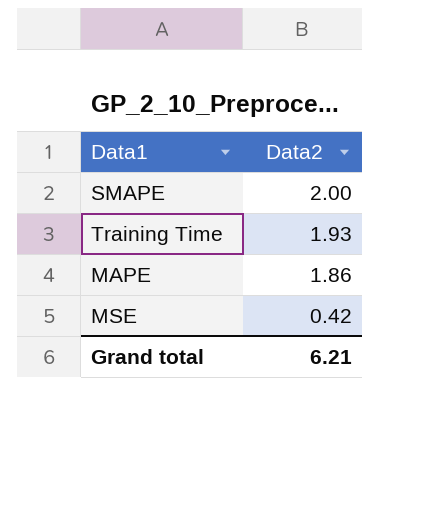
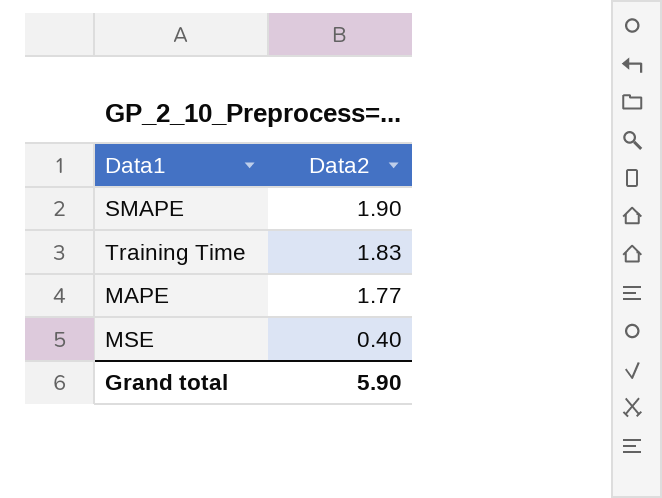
SMAPE | Data2: 2.00 -> 1.90
Training Time | Data2: 1.93 -> 1.83
MAPE | Data2: 1.86 -> 1.77
MSE | Data2: 0.42 -> 0.40
Grand total | Data2: 6.21 -> 5.90

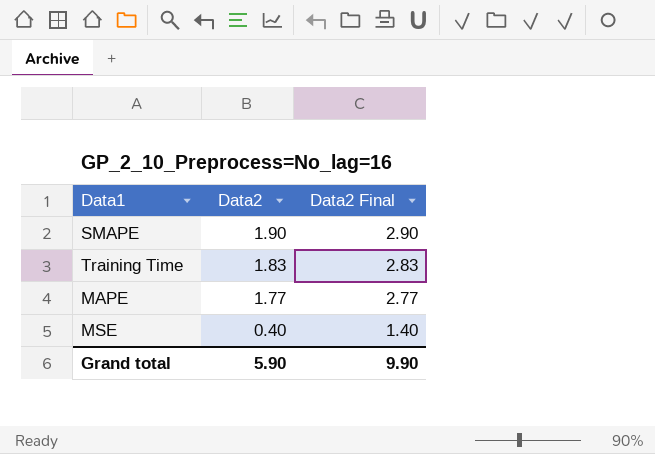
column Data2 Final | formula: none -> [Data2] + 1

